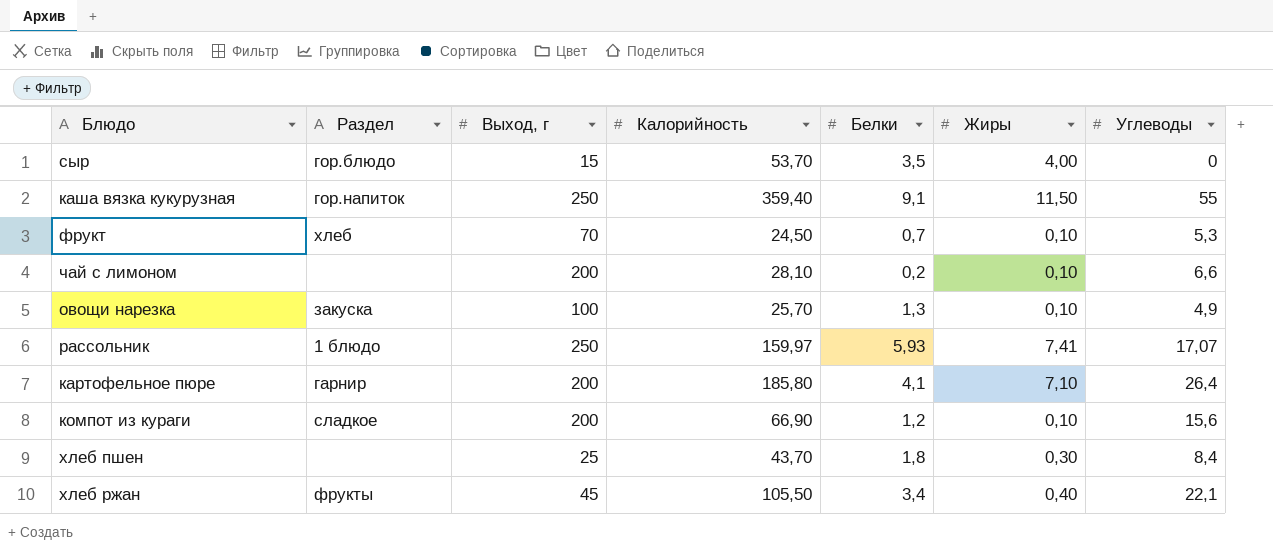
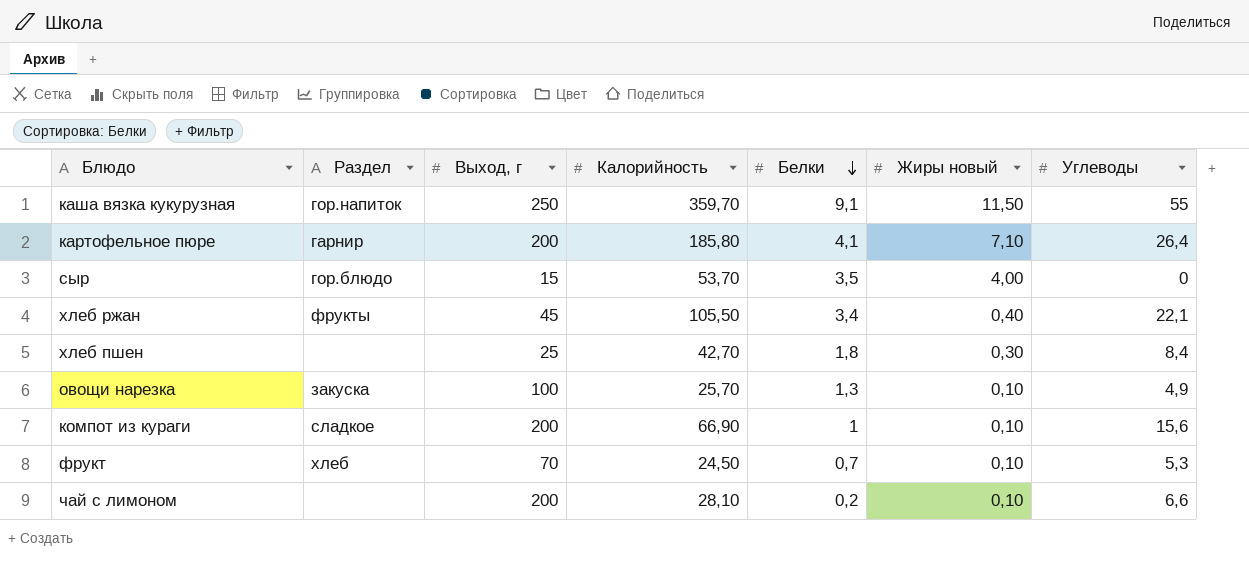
row order: none -> Белки descending
column name: Жиры -> Жиры новый
row рассольник: 1 блюдо | 250 | 159,97 | 5,93 | 7,41 | 17,07 -> none
каша вязка кукурузная | Калорийность: 359,40 -> 359,70
хлеб пшен | Калорийность: 43,70 -> 42,70
компот из кураги | Белки: 1,2 -> 1

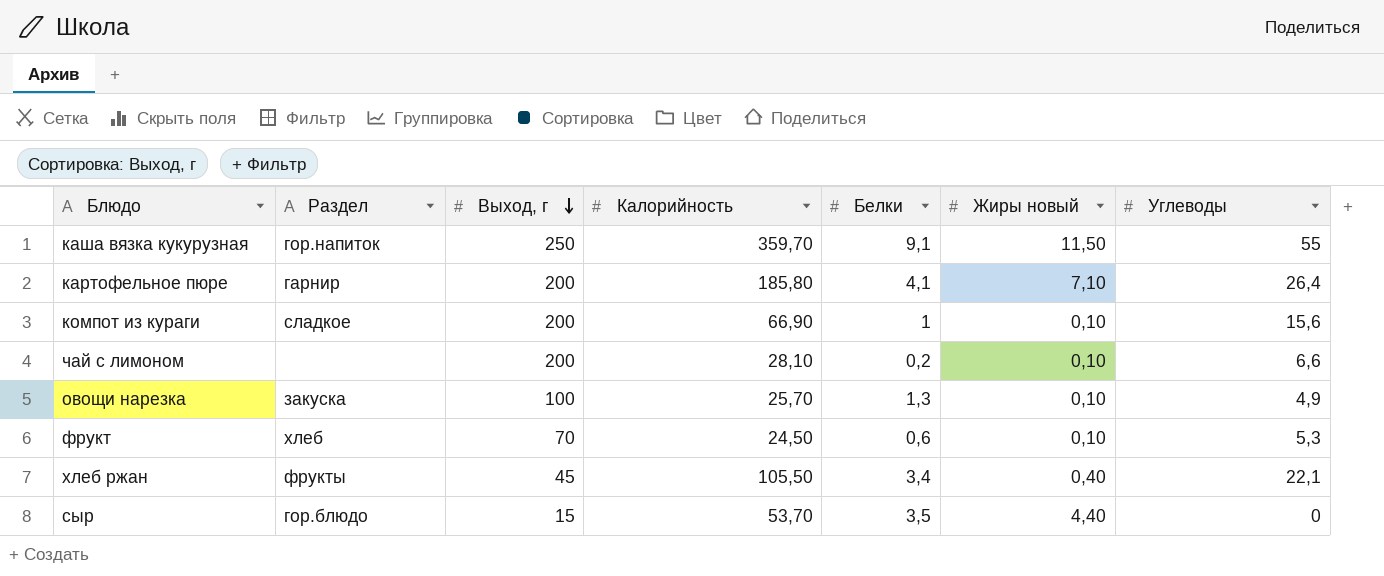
row order: Белки descending -> Выход, г descending
row хлеб пшен: none | 25 | 42,70 | 1,8 | 0,30 | 8,4 -> none
фрукт | Белки: 0,7 -> 0,6
сыр | Жиры новый: 4,00 -> 4,40

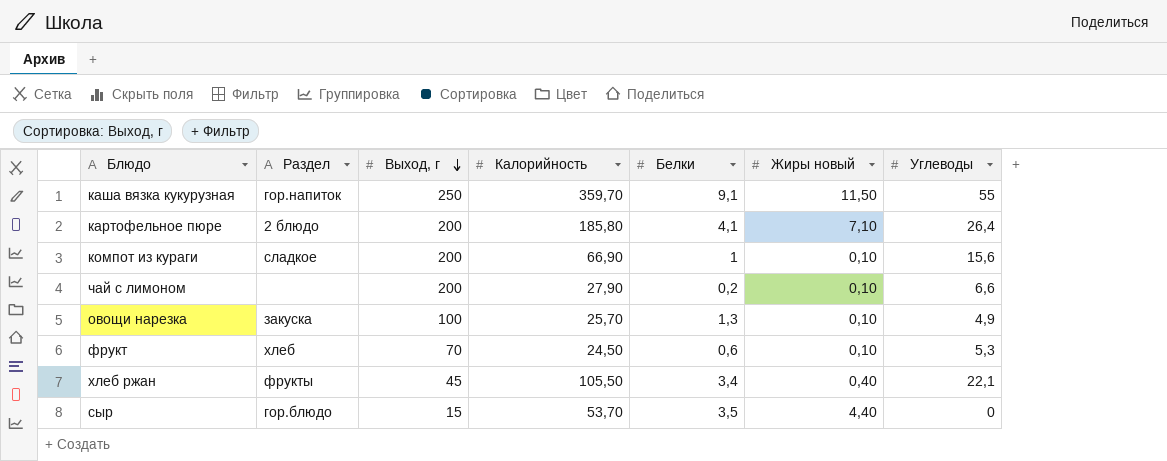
картофельное пюре | Раздел: гарнир -> 2 блюдо
чай с лимоном | Калорийность: 28,10 -> 27,90

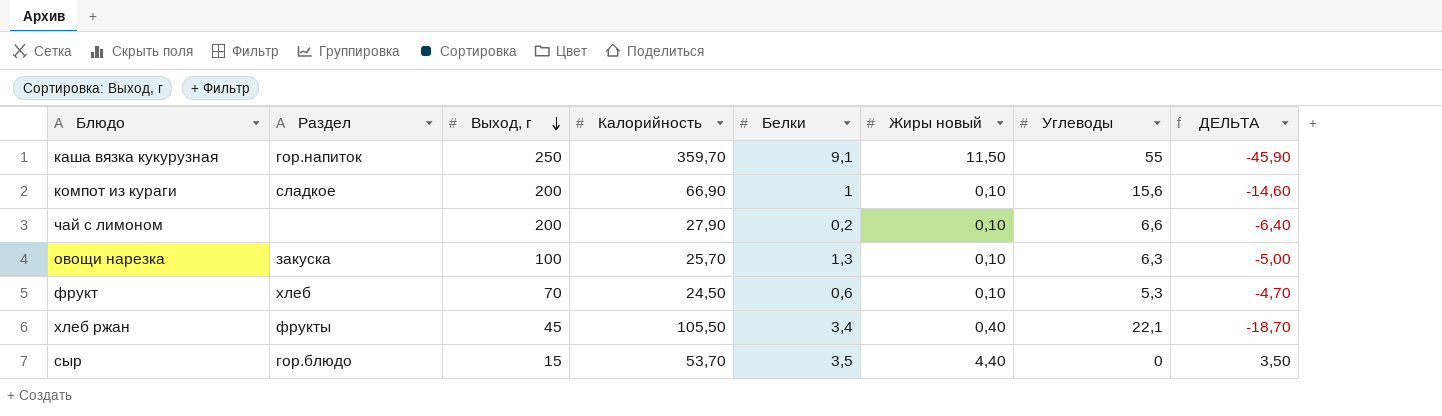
column ДЕЛЬТА | formula: none -> [Белки] - [Углеводы]
row картофельное пюре: 2 блюдо | 200 | 185,80 | 4,1 | 7,10 | 26,4 -> none
овощи нарезка | Углеводы: 4,9 -> 6,3

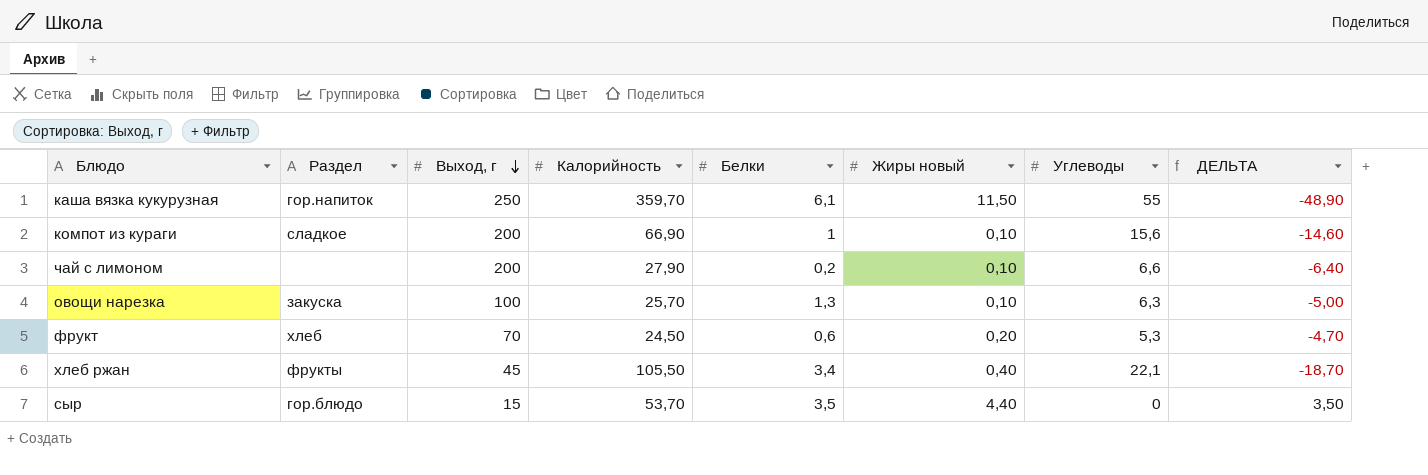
каша вязка кукурузная | Белки: 9,1 -> 6,1
каша вязка кукурузная | ДЕЛЬТА: -45,90 -> -48,90
фрукт | Жиры новый: 0,10 -> 0,20

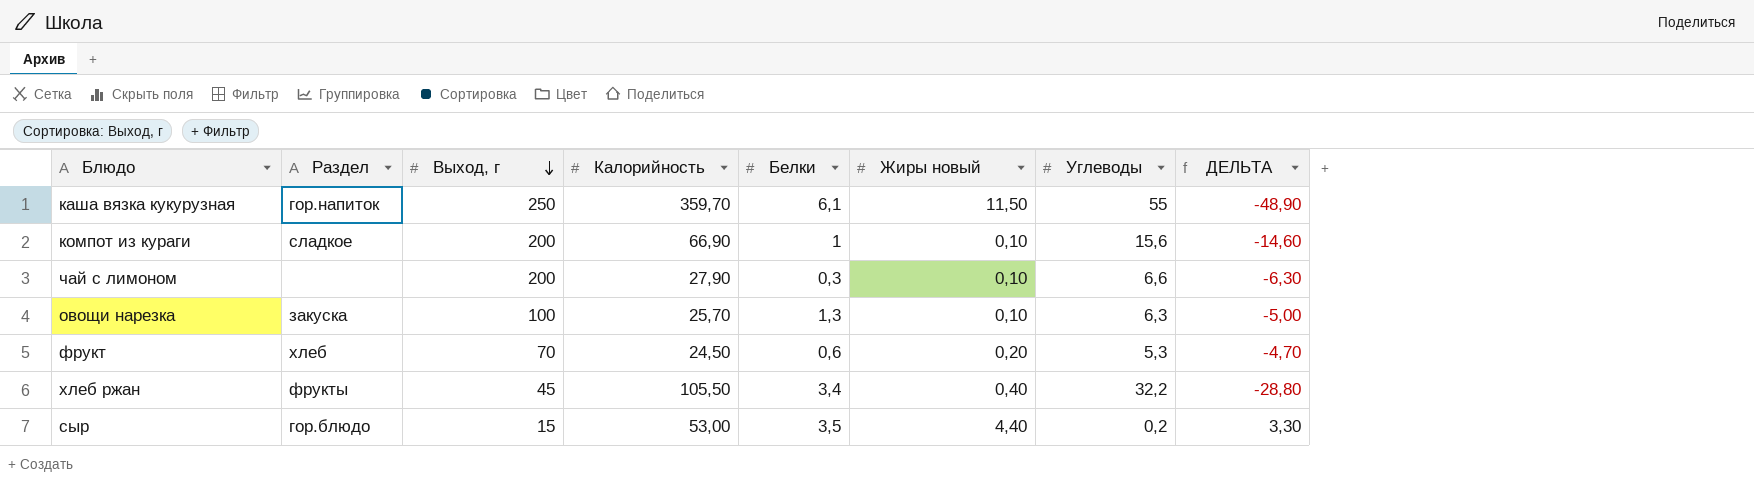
чай с лимоном | Белки: 0,2 -> 0,3
чай с лимоном | ДЕЛЬТА: -6,40 -> -6,30
хлеб ржан | Углеводы: 22,1 -> 32,2
хлеб ржан | ДЕЛЬТА: -18,70 -> -28,80
сыр | Калорийность: 53,70 -> 53,00
сыр | Углеводы: 0 -> 0,2
сыр | ДЕЛЬТА: 3,50 -> 3,30

